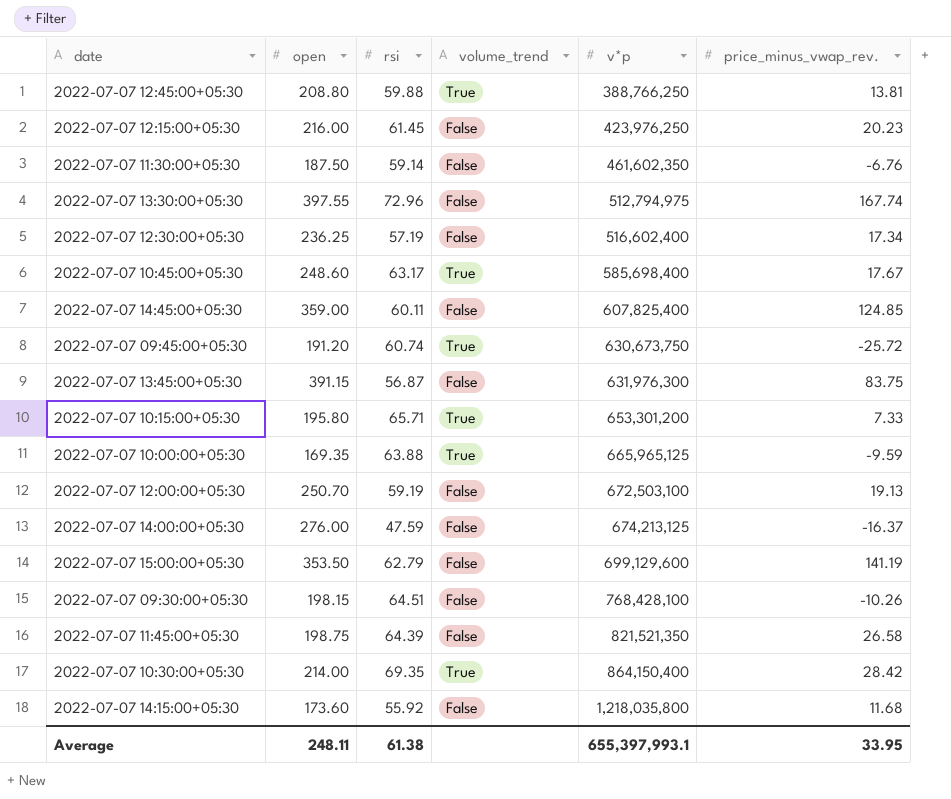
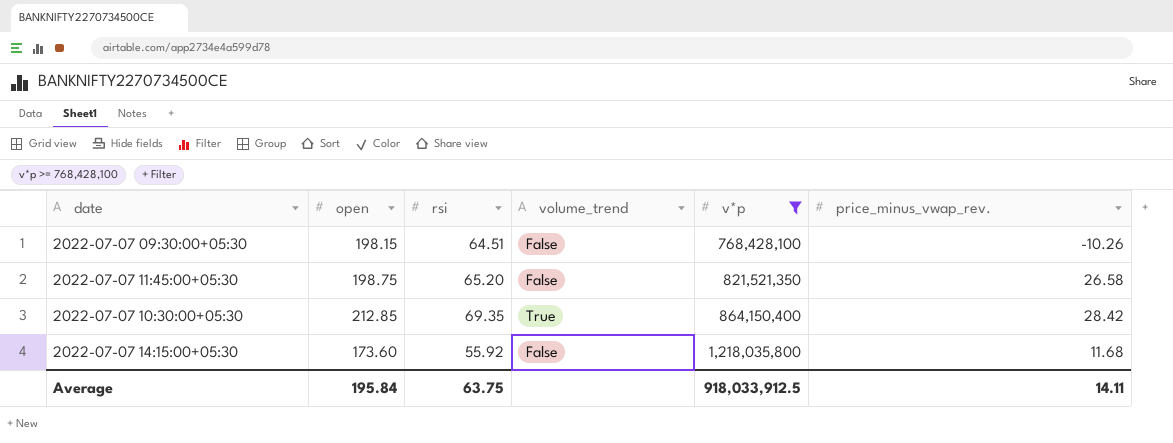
filter: none -> v*p >= 768,428,100
2022-07-07 11:45:00+05:30 | rsi: 64.39 -> 65.20
2022-07-07 10:30:00+05:30 | open: 214.00 -> 212.85
Average | open: 248.11 -> 195.84
Average | rsi: 61.38 -> 63.75
Average | v*p: 655,397,993.1 -> 918,033,912.5
Average | price_minus_vwap_rev.: 33.95 -> 14.11

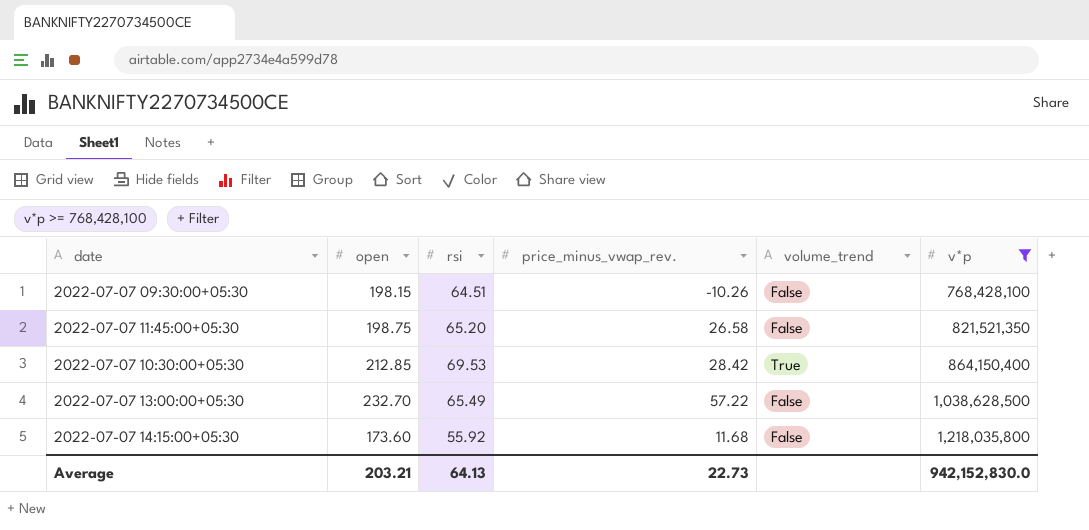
column price_minus_vwap_rev. | position: 6 -> 4
2022-07-07 10:30:00+05:30 | rsi: 69.35 -> 69.53
row 2022-07-07 13:00:00+05:30: none -> 232.70 | 65.49 | 57.22 | False | 1,038,628,500
Average | open: 195.84 -> 203.21
Average | rsi: 63.75 -> 64.13
Average | price_minus_vwap_rev.: 14.11 -> 22.73
Average | v*p: 918,033,912.5 -> 942,152,830.0

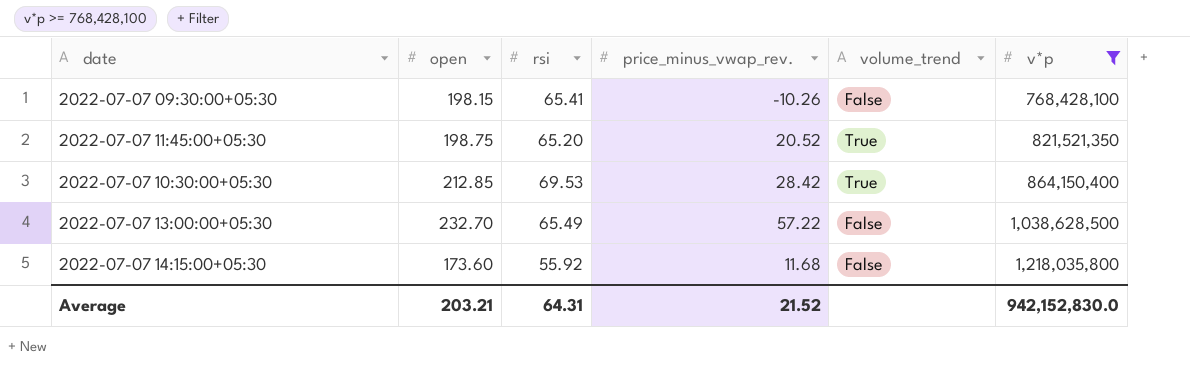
2022-07-07 09:30:00+05:30 | rsi: 64.51 -> 65.41
2022-07-07 11:45:00+05:30 | price_minus_vwap_rev.: 26.58 -> 20.52
2022-07-07 11:45:00+05:30 | volume_trend: False -> True
Average | rsi: 64.13 -> 64.31
Average | price_minus_vwap_rev.: 22.73 -> 21.52

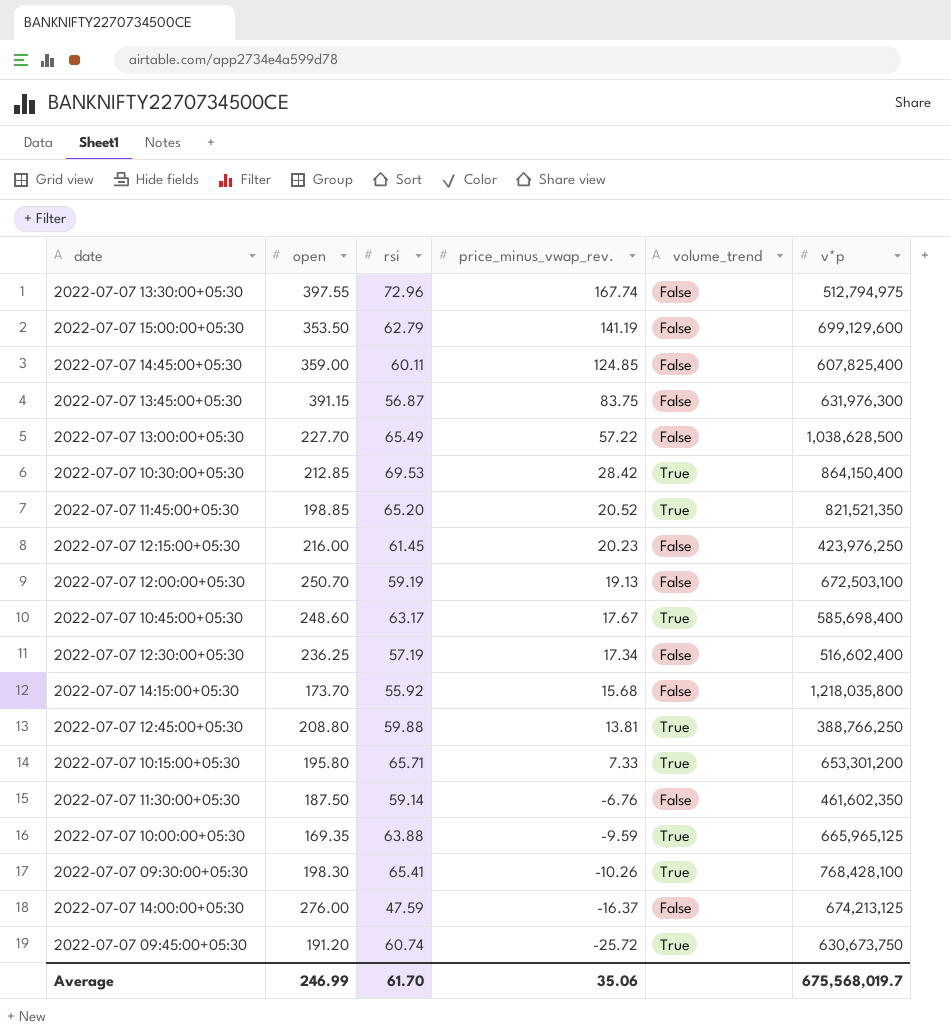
filter: v*p >= 768,428,100 -> none
row order: v*p ascending -> price_minus_vwap_rev. descending
2022-07-07 13:00:00+05:30 | open: 232.70 -> 227.70
2022-07-07 11:45:00+05:30 | open: 198.75 -> 198.85
2022-07-07 14:15:00+05:30 | open: 173.60 -> 173.70
2022-07-07 14:15:00+05:30 | price_minus_vwap_rev.: 11.68 -> 15.68
2022-07-07 09:30:00+05:30 | open: 198.15 -> 198.30
2022-07-07 09:30:00+05:30 | volume_trend: False -> True
Average | open: 203.21 -> 246.99
Average | rsi: 64.31 -> 61.70
Average | price_minus_vwap_rev.: 21.52 -> 35.06
Average | v*p: 942,152,830.0 -> 675,568,019.7

